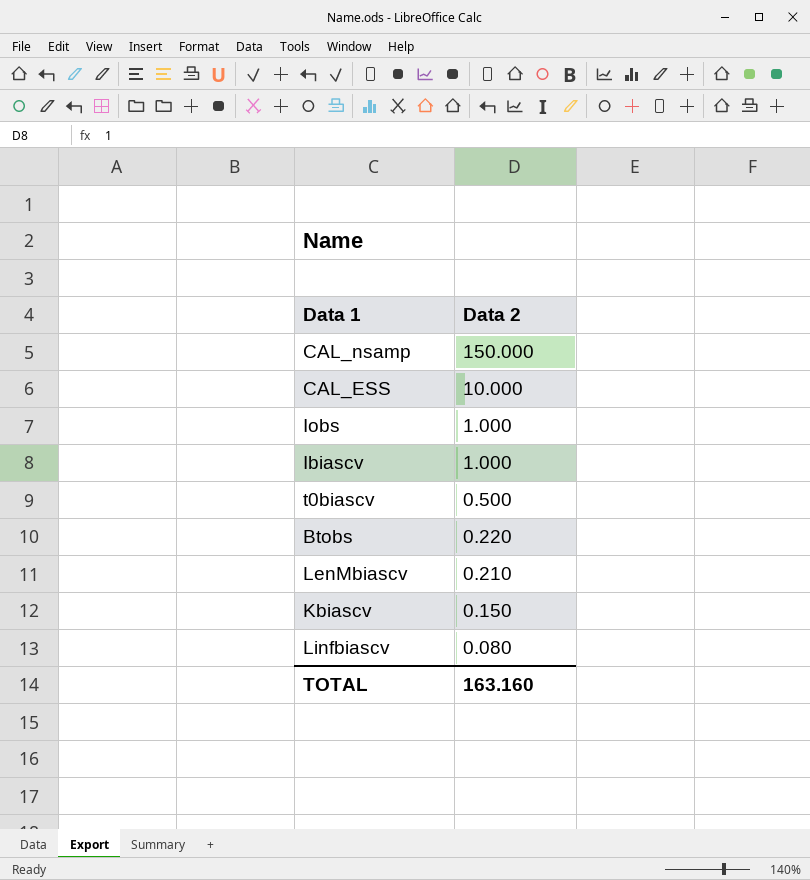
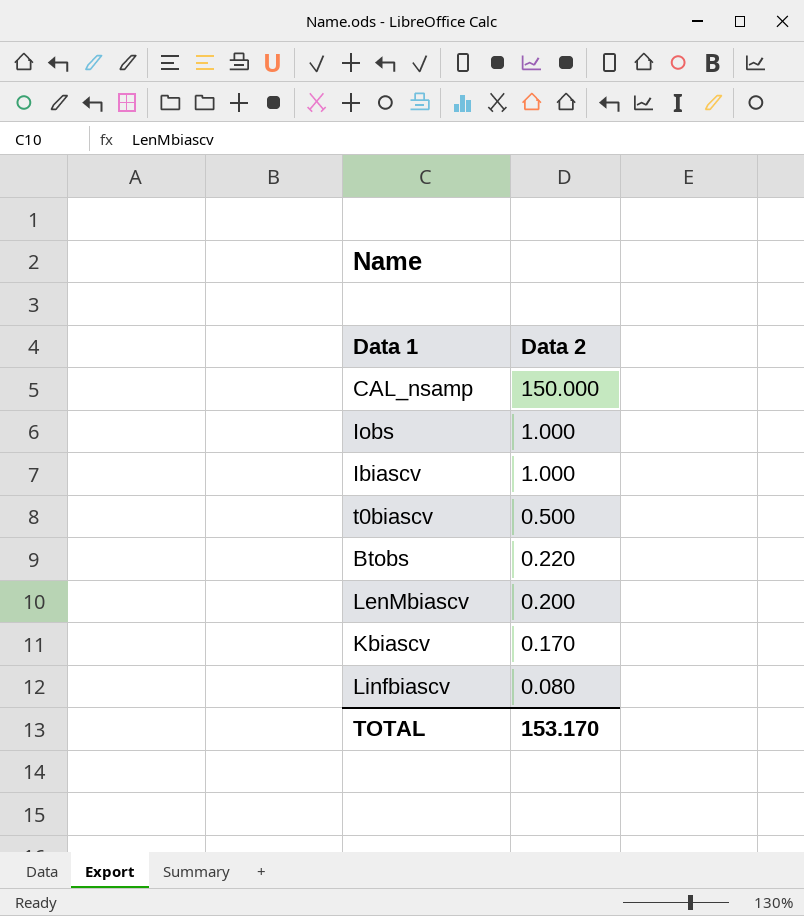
row CAL_ESS: 10.000 -> none
LenMbiascv | Data 2: 0.210 -> 0.200
Kbiascv | Data 2: 0.150 -> 0.170
TOTAL | Data 2: 163.160 -> 153.170

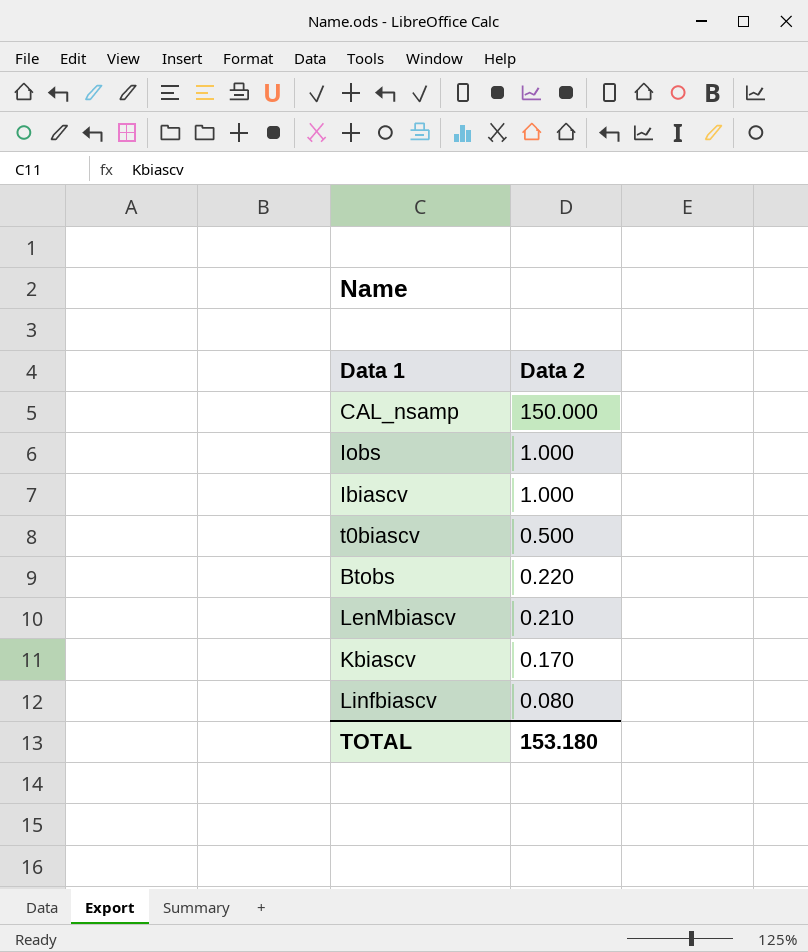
LenMbiascv | Data 2: 0.200 -> 0.210
TOTAL | Data 2: 153.170 -> 153.180

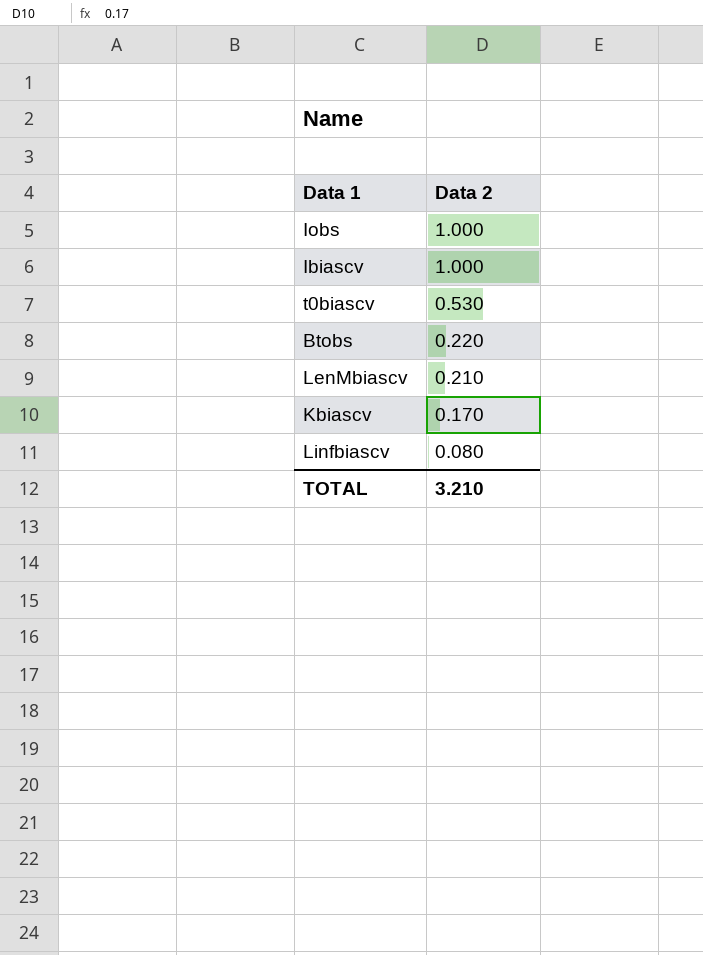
row CAL_nsamp: 150.000 -> none
t0biascv | Data 2: 0.500 -> 0.530
TOTAL | Data 2: 153.180 -> 3.210

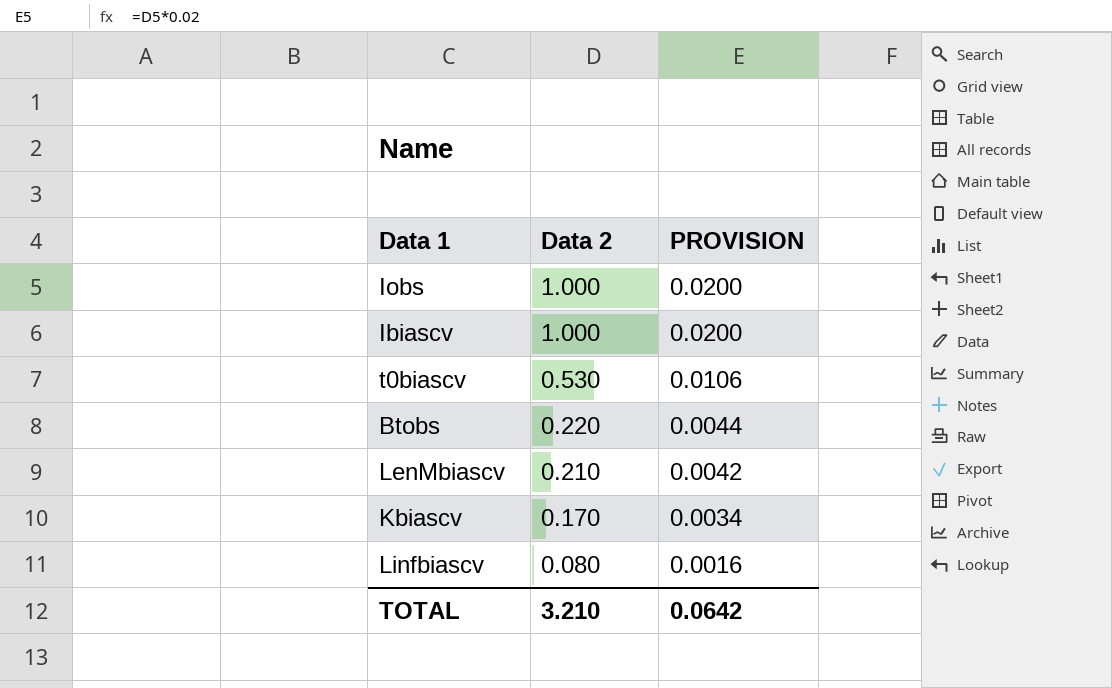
column PROVISION | formula: none -> [Data 2] * 0.02

